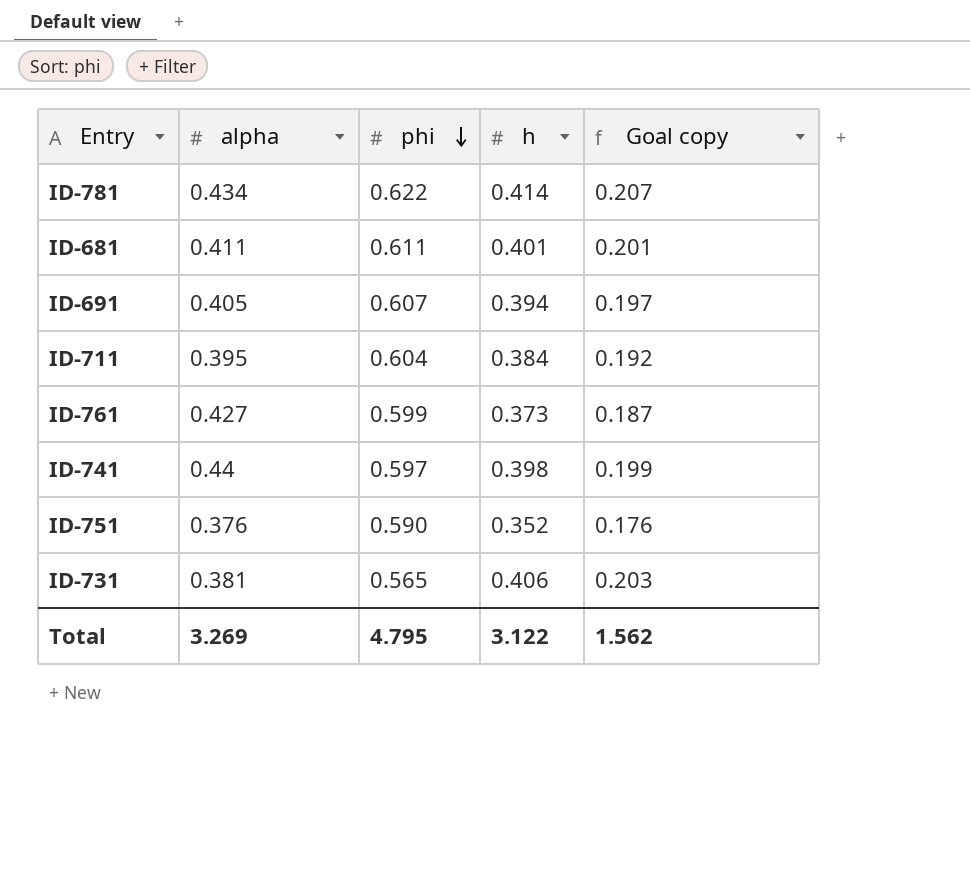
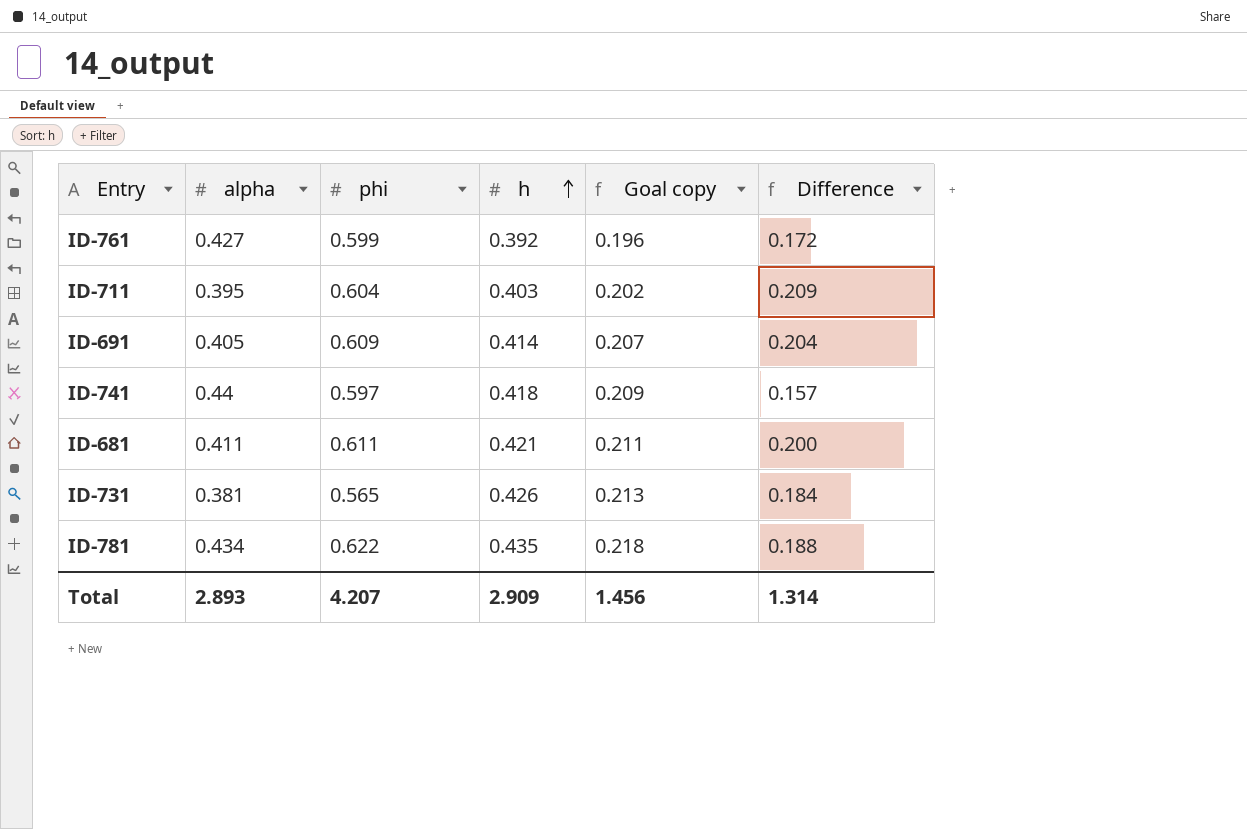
row order: phi descending -> h ascending
column Difference | formula: none -> [phi] - [alpha]
row ID-751: 0.376 | 0.590 | 0.352 | 0.176 -> none
ID-761 | h: 0.373 -> 0.392
ID-761 | Goal copy: 0.187 -> 0.196
ID-711 | h: 0.384 -> 0.403
ID-711 | Goal copy: 0.192 -> 0.202
ID-691 | phi: 0.607 -> 0.609
ID-691 | h: 0.394 -> 0.414
ID-691 | Goal copy: 0.197 -> 0.207
ID-741 | h: 0.398 -> 0.418
ID-741 | Goal copy: 0.199 -> 0.209
ID-681 | h: 0.401 -> 0.421
ID-681 | Goal copy: 0.201 -> 0.211
ID-731 | h: 0.406 -> 0.426
ID-731 | Goal copy: 0.203 -> 0.213
ID-781 | h: 0.414 -> 0.435
ID-781 | Goal copy: 0.207 -> 0.218
Total | alpha: 3.269 -> 2.893
Total | phi: 4.795 -> 4.207
Total | h: 3.122 -> 2.909
Total | Goal copy: 1.562 -> 1.456

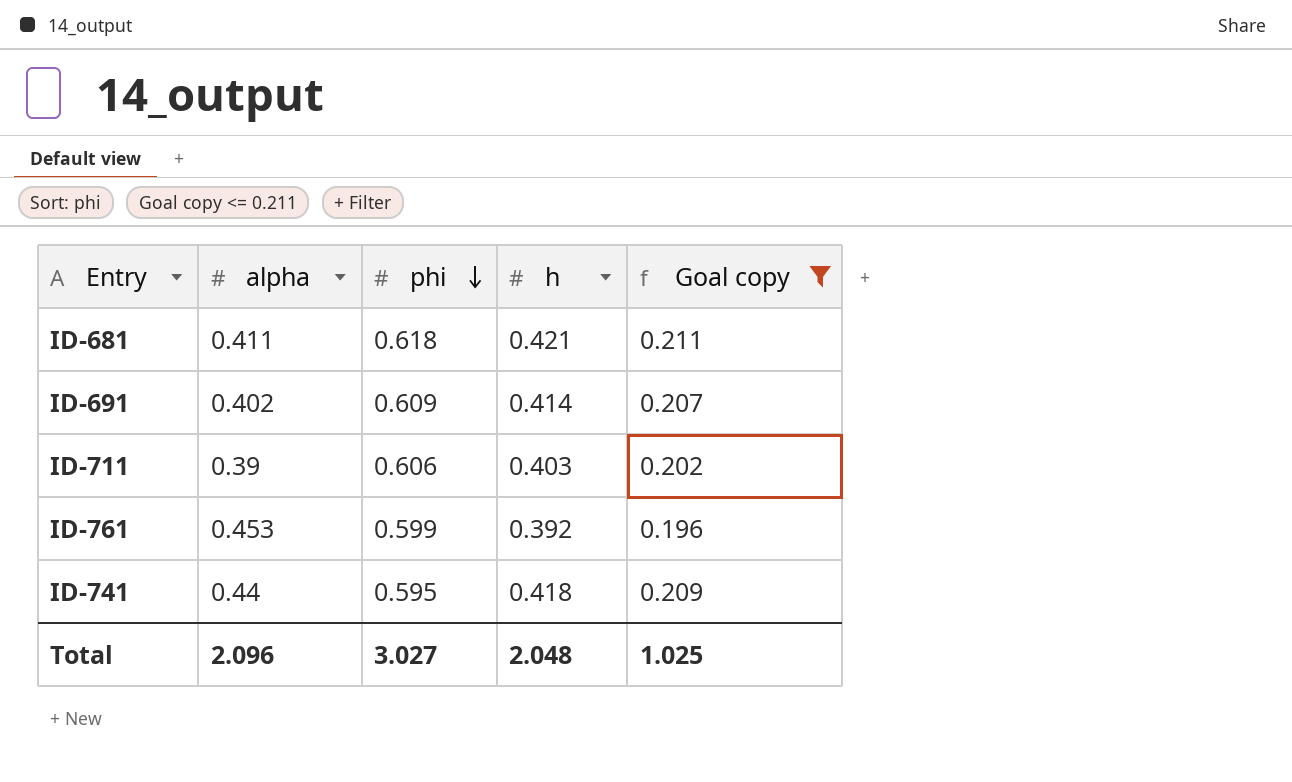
filter: none -> Goal copy <= 0.211
row order: h ascending -> phi descending
column Difference | formula: [phi] - [alpha] -> none
ID-681 | phi: 0.611 -> 0.618
ID-691 | alpha: 0.405 -> 0.402
ID-711 | alpha: 0.395 -> 0.39
ID-711 | phi: 0.604 -> 0.606
ID-761 | alpha: 0.427 -> 0.453
ID-741 | phi: 0.597 -> 0.595
Total | alpha: 2.893 -> 2.096
Total | phi: 4.207 -> 3.027
Total | h: 2.909 -> 2.048
Total | Goal copy: 1.456 -> 1.025

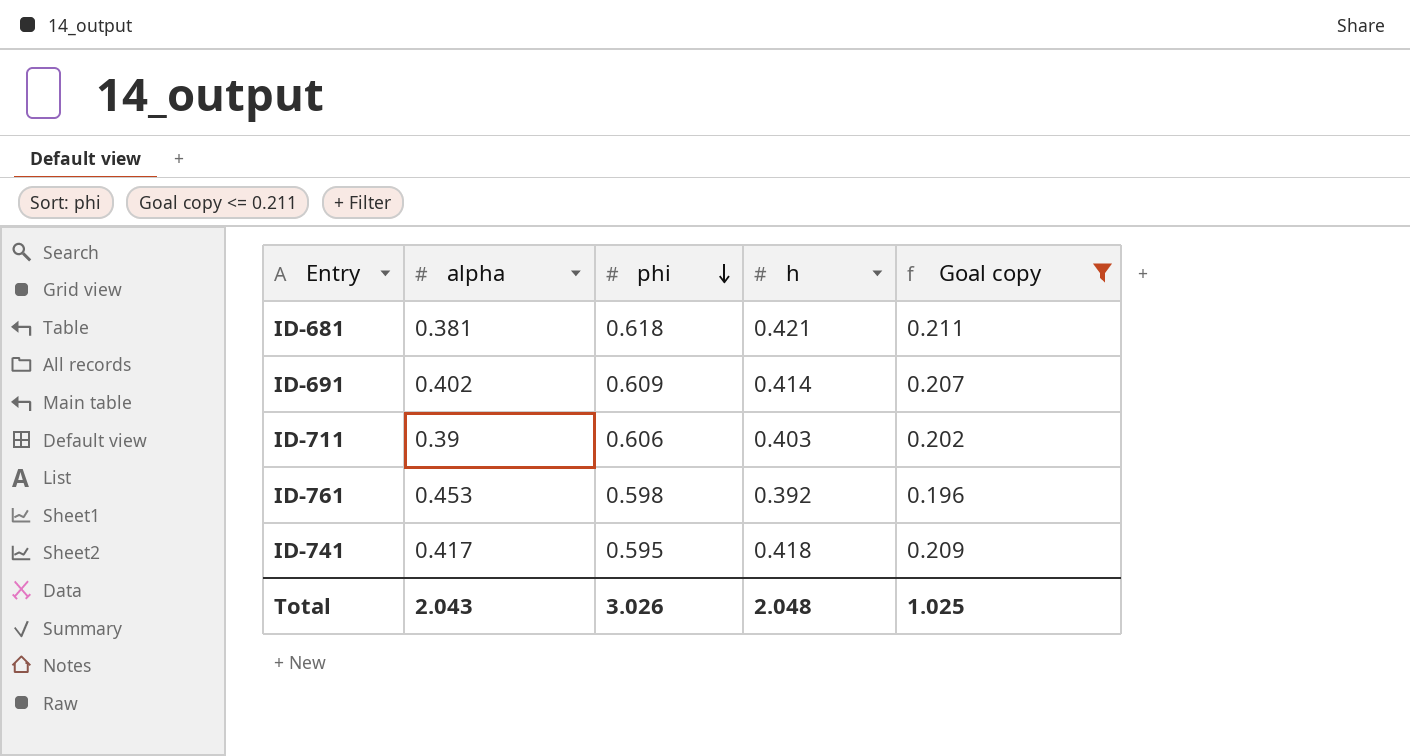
ID-681 | alpha: 0.411 -> 0.381
ID-761 | phi: 0.599 -> 0.598
ID-741 | alpha: 0.44 -> 0.417
Total | alpha: 2.096 -> 2.043
Total | phi: 3.027 -> 3.026

